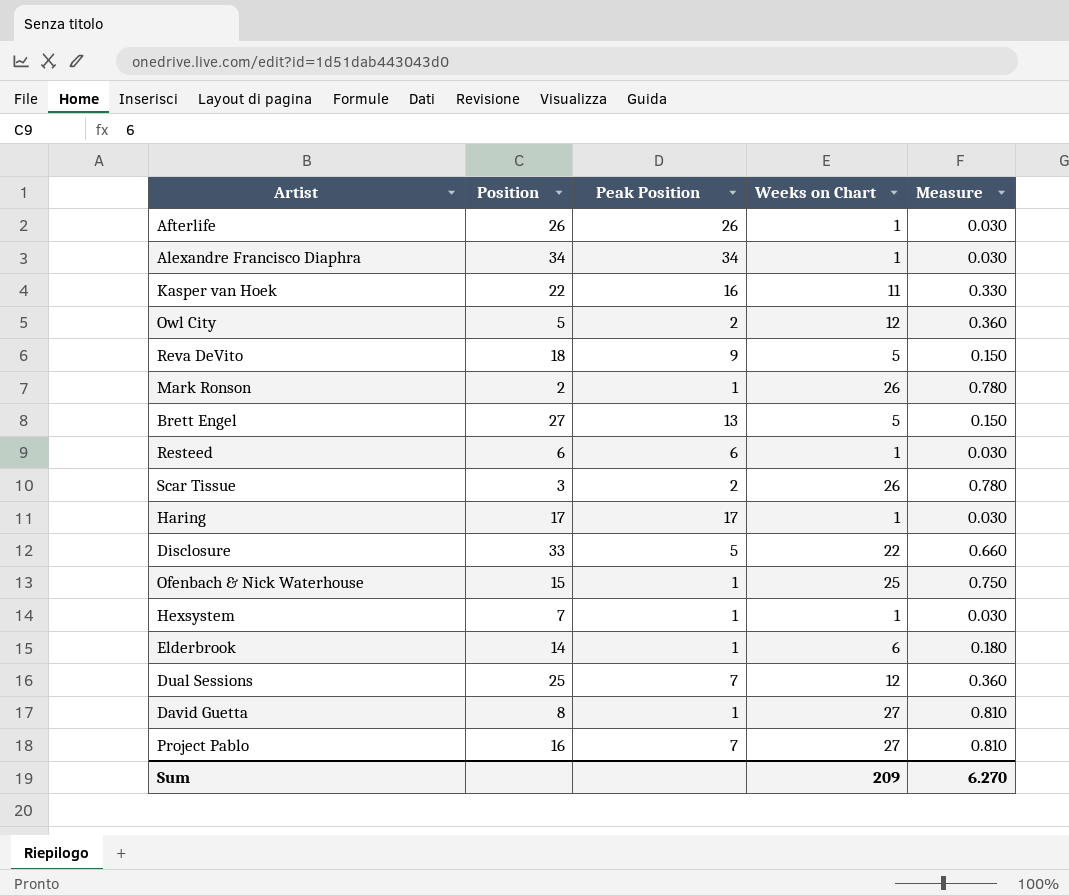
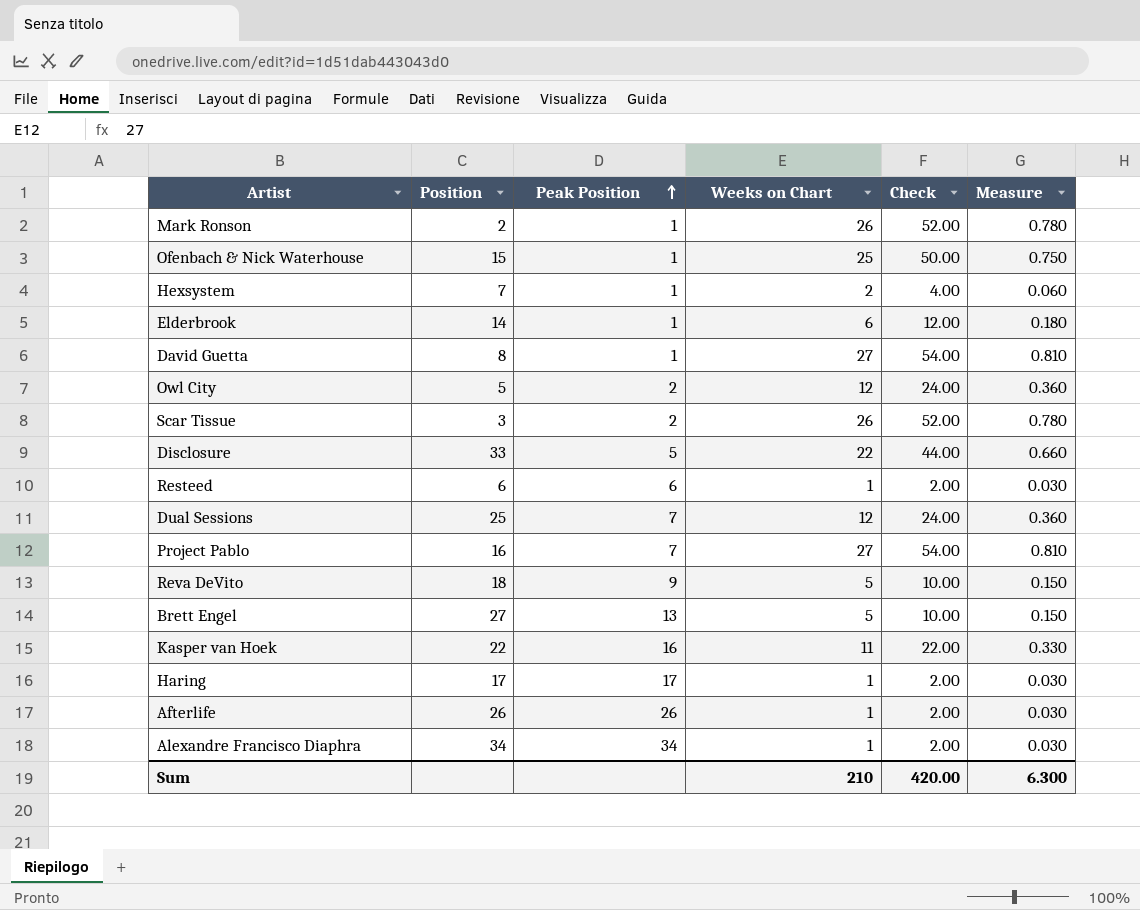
row order: none -> Peak Position ascending
column Check | formula: none -> [Weeks on Chart] * 2
Hexsystem | Weeks on Chart: 1 -> 2
Hexsystem | Measure: 0.030 -> 0.060
Sum | Weeks on Chart: 209 -> 210
Sum | Measure: 6.270 -> 6.300

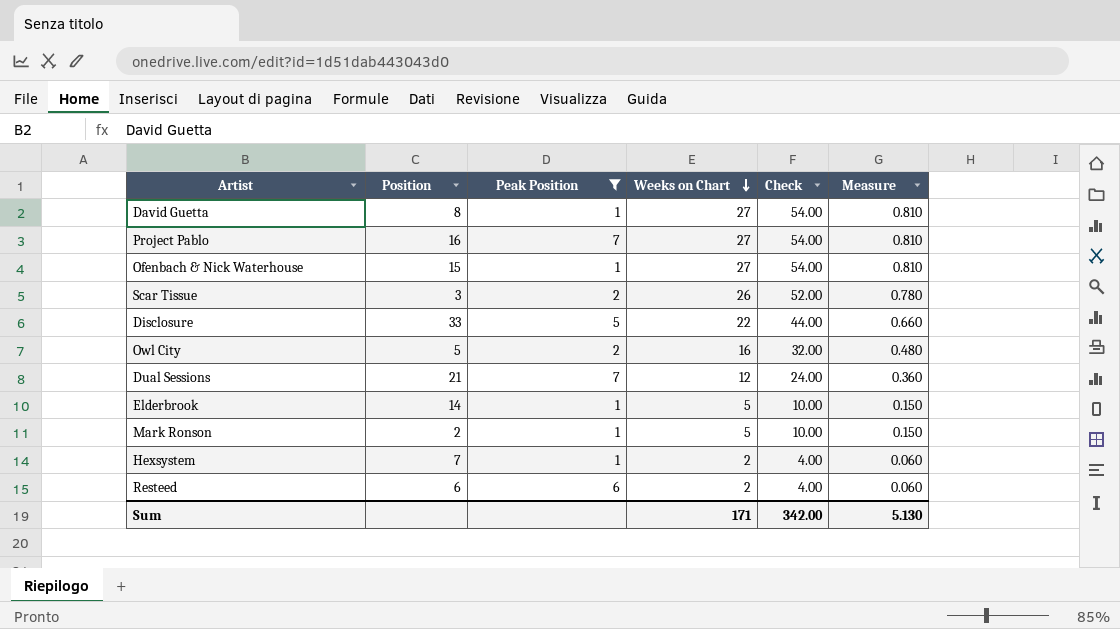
filter: none -> Peak Position <= 7
row order: Peak Position ascending -> Weeks on Chart descending
Ofenbach & Nick Waterhouse | Weeks on Chart: 25 -> 27
Ofenbach & Nick Waterhouse | Check: 50.00 -> 54.00
Ofenbach & Nick Waterhouse | Measure: 0.750 -> 0.810
Owl City | Weeks on Chart: 12 -> 16
Owl City | Check: 24.00 -> 32.00
Owl City | Measure: 0.360 -> 0.480
Dual Sessions | Position: 25 -> 21
Elderbrook | Weeks on Chart: 6 -> 5
Elderbrook | Check: 12.00 -> 10.00
Elderbrook | Measure: 0.180 -> 0.150
Mark Ronson | Weeks on Chart: 26 -> 5
Mark Ronson | Check: 52.00 -> 10.00
Mark Ronson | Measure: 0.780 -> 0.150
Resteed | Weeks on Chart: 1 -> 2
Resteed | Check: 2.00 -> 4.00
Resteed | Measure: 0.030 -> 0.060
Sum | Weeks on Chart: 210 -> 171
Sum | Check: 420.00 -> 342.00
Sum | Measure: 6.300 -> 5.130

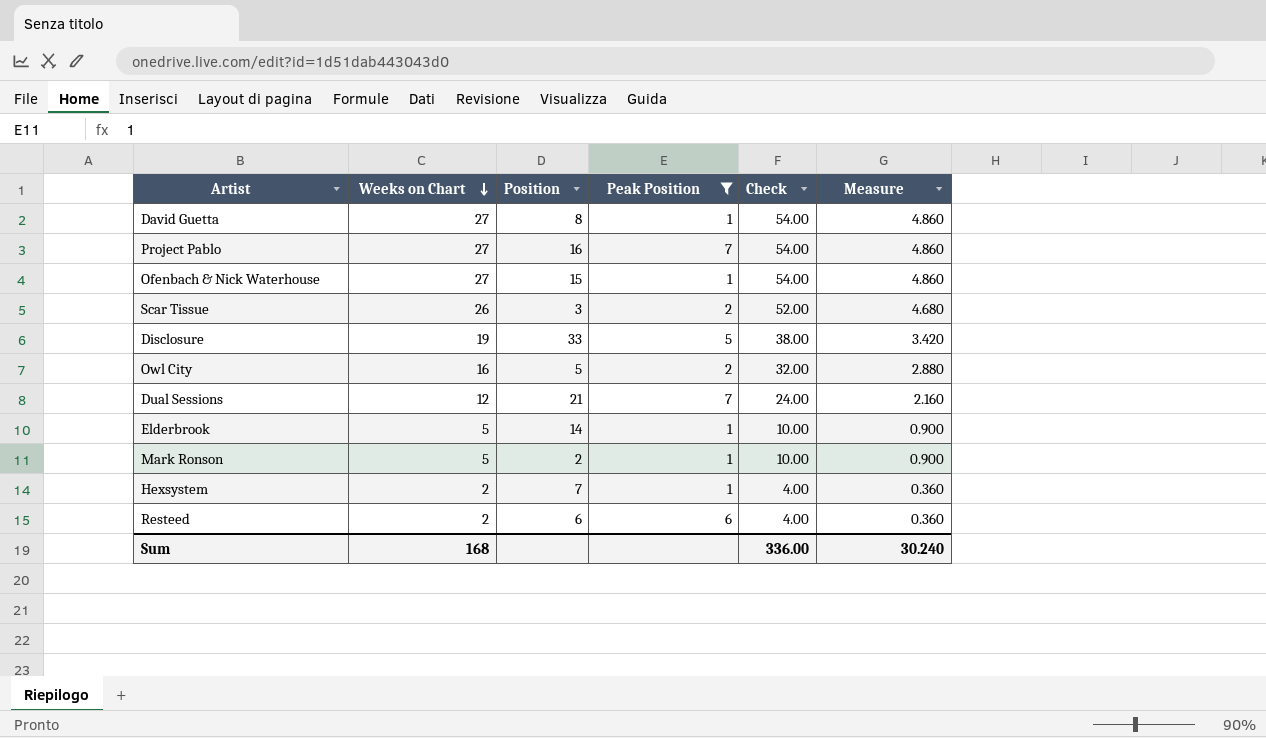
column Weeks on Chart | position: 4 -> 2
column Measure | formula: [Weeks on Chart] * 0.03 -> [Weeks on Chart] * 0.18
Disclosure | Weeks on Chart: 22 -> 19
Disclosure | Check: 44.00 -> 38.00
Sum | Weeks on Chart: 171 -> 168
Sum | Check: 342.00 -> 336.00
Sum | Measure: 5.130 -> 30.240

